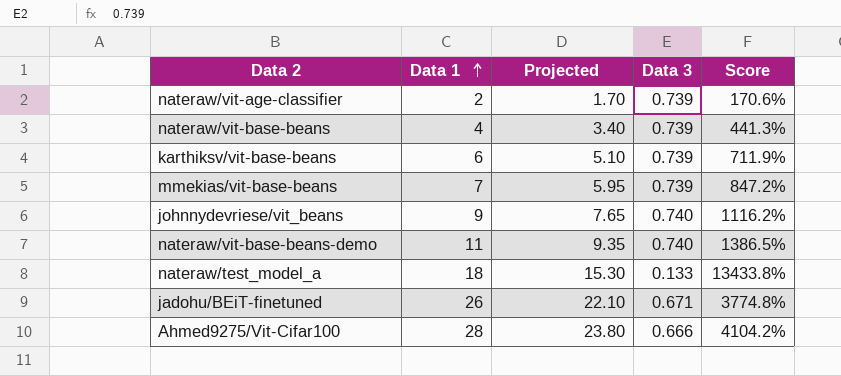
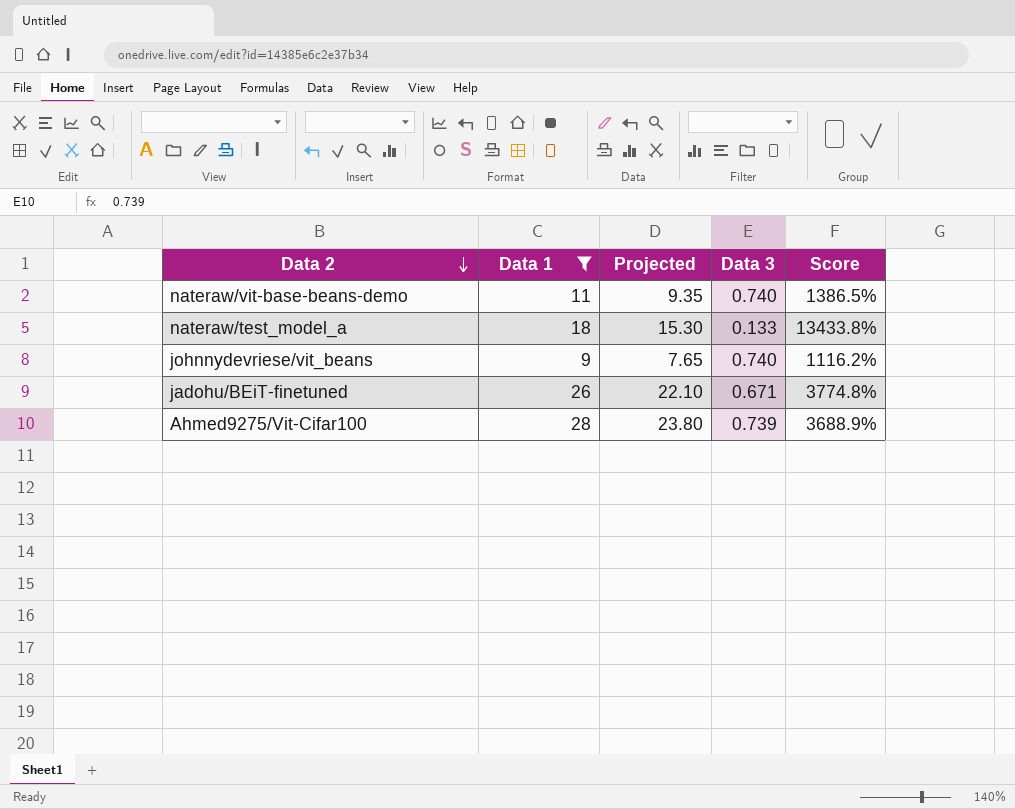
filter: none -> Data 1 >= 9
row order: Data 1 ascending -> Data 2 descending
Ahmed9275/Vit-Cifar100 | Data 3: 0.666 -> 0.739
Ahmed9275/Vit-Cifar100 | Score: 4104.2% -> 3688.9%

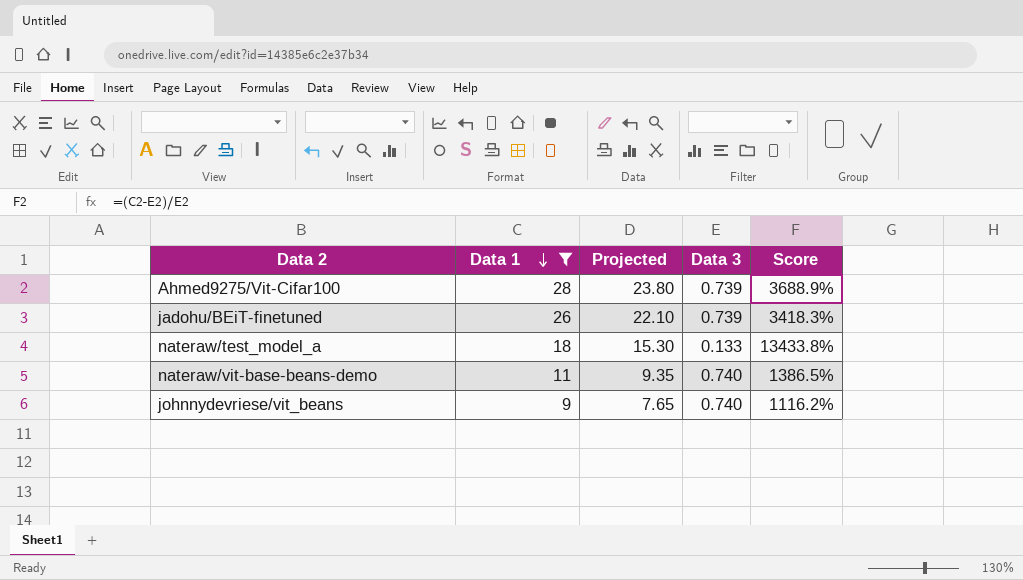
row order: Data 2 descending -> Data 1 descending
jadohu/BEiT-finetuned | Data 3: 0.671 -> 0.739
jadohu/BEiT-finetuned | Score: 3774.8% -> 3418.3%

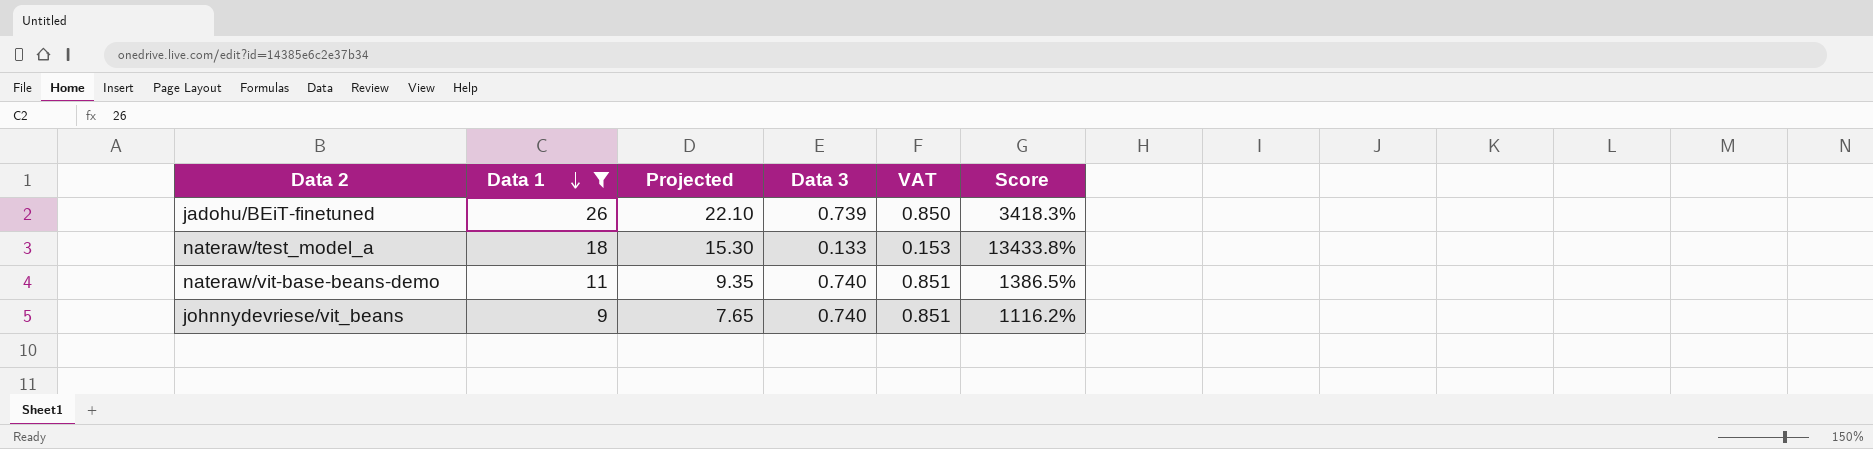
column VAT | formula: none -> [Data 3] * 1.15
row Ahmed9275/Vit-Cifar100: 28 | 23.80 | 0.739 | 3688.9% -> none

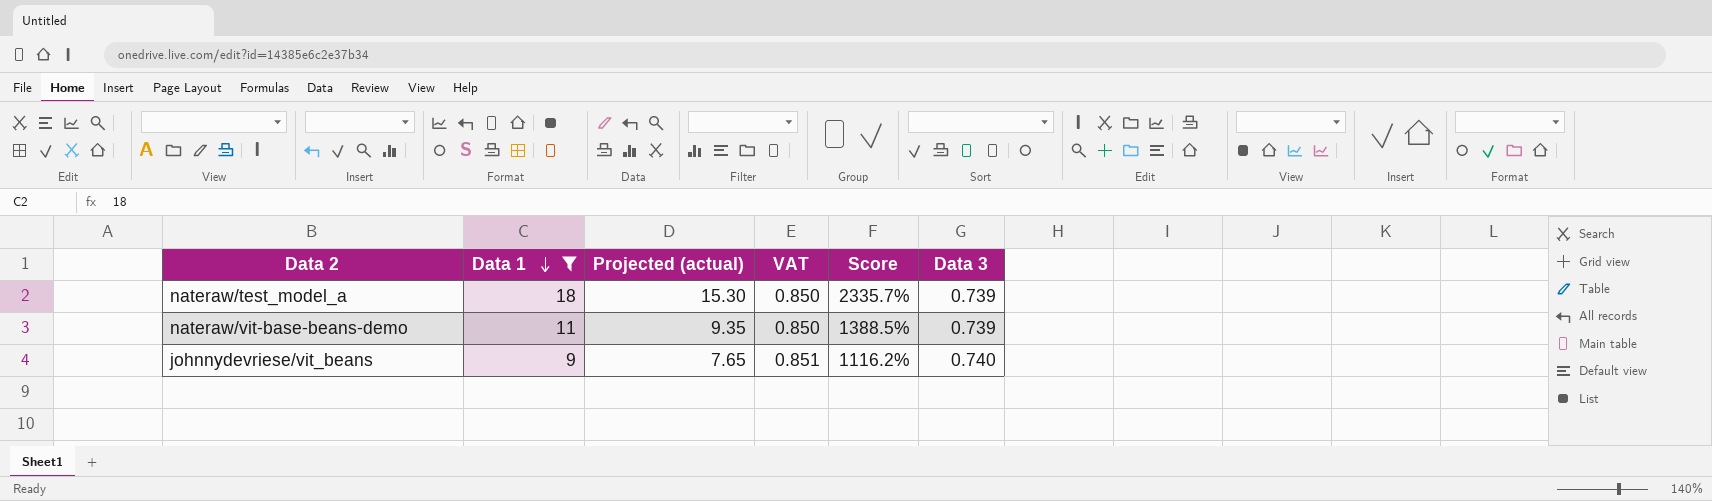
column name: Projected -> Projected (actual)
column Data 3 | position: 4 -> 6
row jadohu/BEiT-finetuned: 26 | 22.10 | 0.739 | 0.850 | 3418.3% -> none
nateraw/test_model_a | VAT: 0.153 -> 0.850
nateraw/test_model_a | Score: 13433.8% -> 2335.7%
nateraw/test_model_a | Data 3: 0.133 -> 0.739
nateraw/vit-base-beans-demo | VAT: 0.851 -> 0.850
nateraw/vit-base-beans-demo | Score: 1386.5% -> 1388.5%
nateraw/vit-base-beans-demo | Data 3: 0.740 -> 0.739

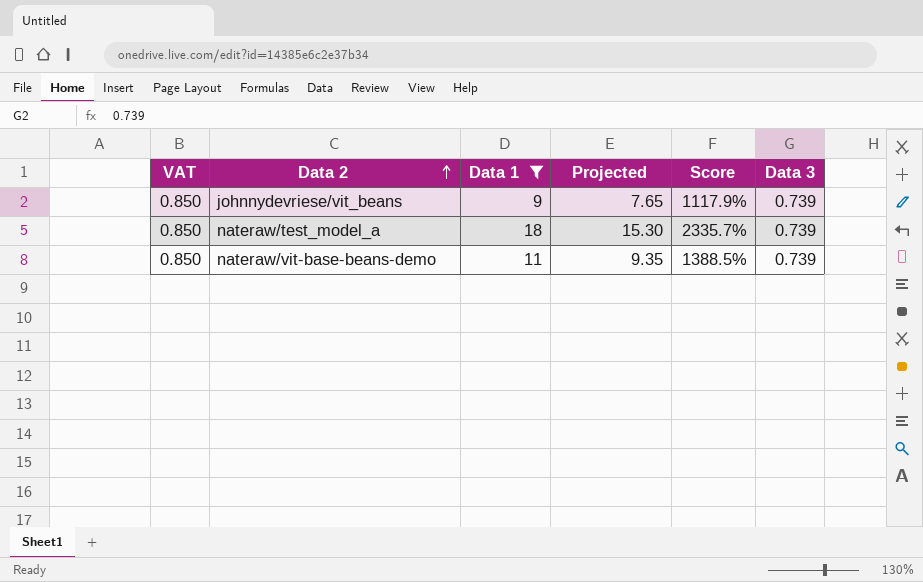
row order: Data 1 descending -> Data 2 ascending
column VAT | position: 4 -> 1
column name: Projected (actual) -> Projected
johnnydevriese/vit_beans | VAT: 0.851 -> 0.850
johnnydevriese/vit_beans | Score: 1116.2% -> 1117.9%
johnnydevriese/vit_beans | Data 3: 0.740 -> 0.739

